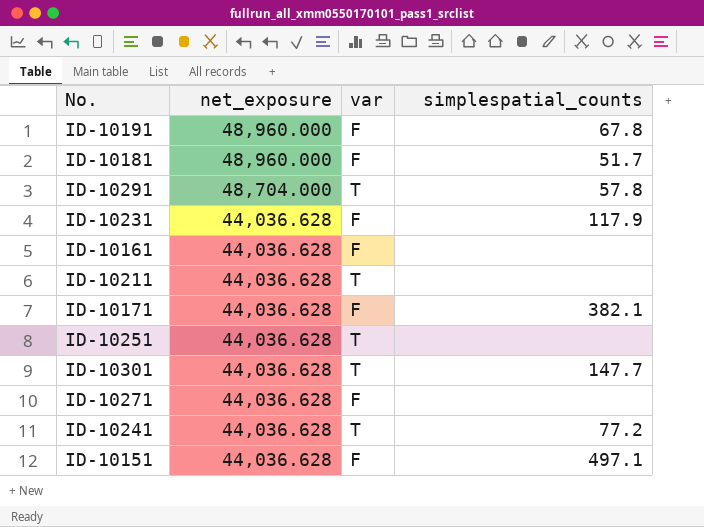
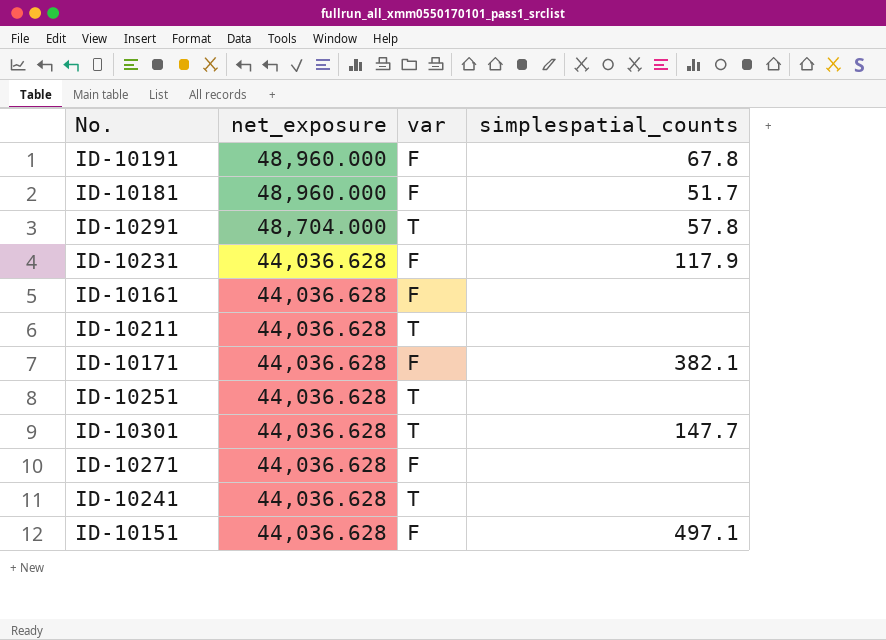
ID-10241 | simplespatial_counts: 77.2 -> none

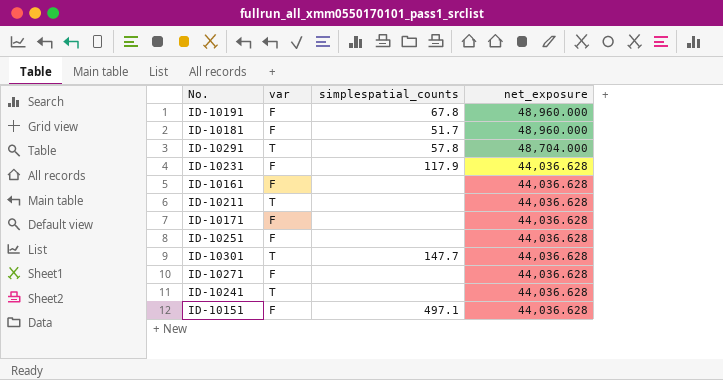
column net_exposure | position: 2 -> 4
ID-10171 | simplespatial_counts: 382.1 -> none
ID-10251 | var: T -> F

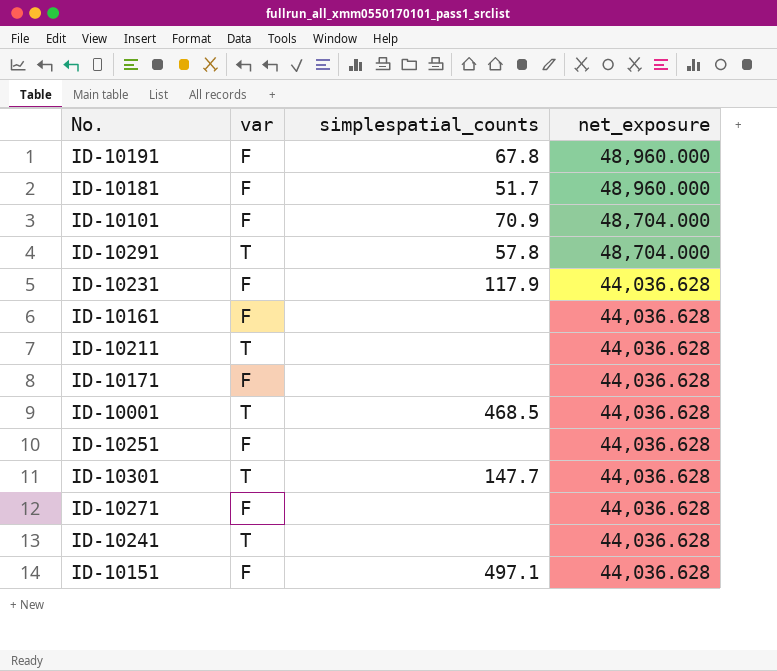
row ID-10101: none -> F | 70.9 | 48,704.000
row ID-10001: none -> T | 468.5 | 44,036.628

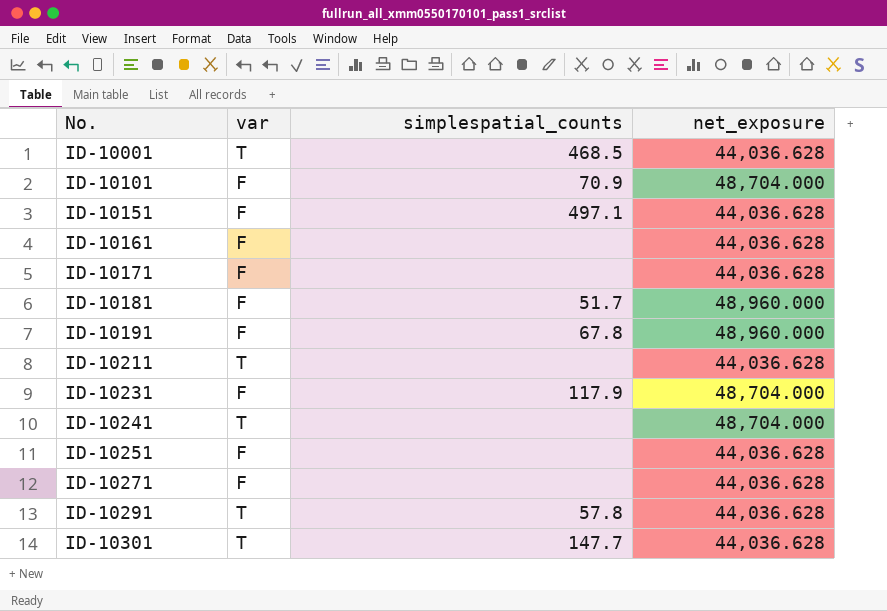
row order: net_exposure descending -> No. ascending
ID-10231 | net_exposure: 44,036.628 -> 48,704.000
ID-10241 | net_exposure: 44,036.628 -> 48,704.000
ID-10291 | net_exposure: 48,704.000 -> 44,036.628

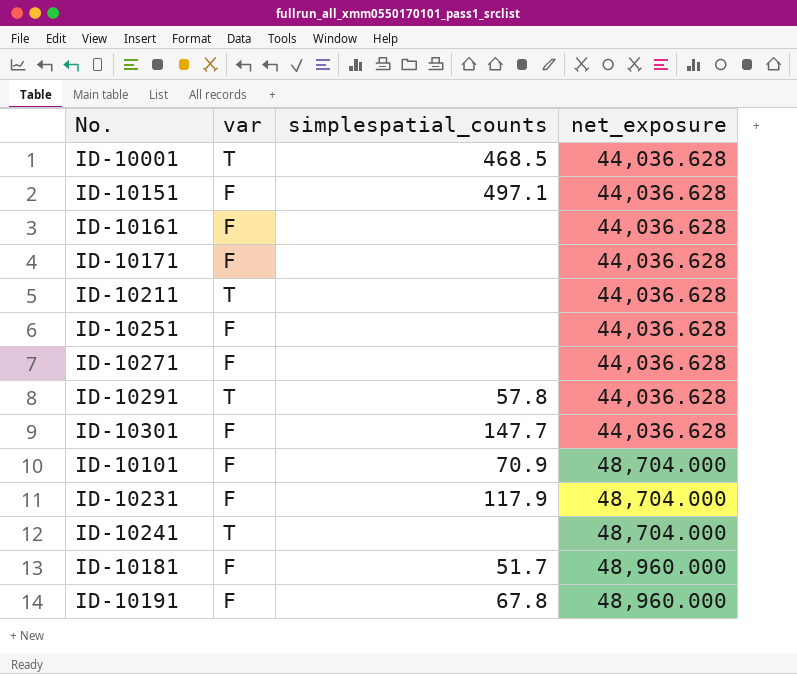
row order: No. ascending -> net_exposure ascending
ID-10301 | var: T -> F

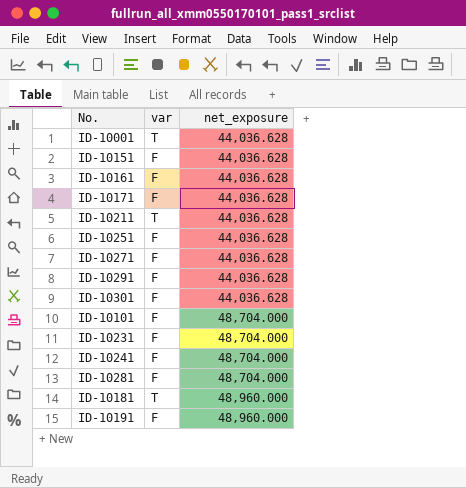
column simplespatial_counts | position: 3 -> none
ID-10291 | var: T -> F
ID-10241 | var: T -> F
row ID-10281: none -> F | 48,704.000
ID-10181 | var: F -> T

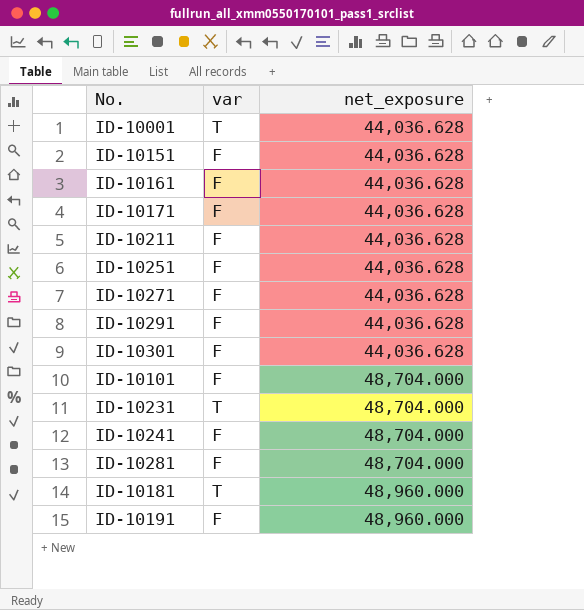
ID-10211 | var: T -> F
ID-10231 | var: F -> T

